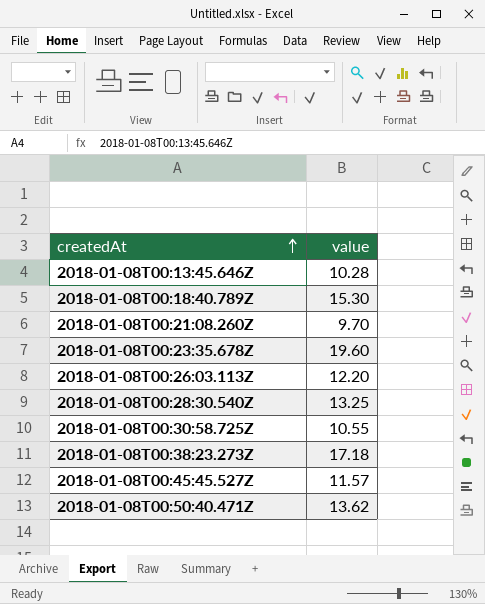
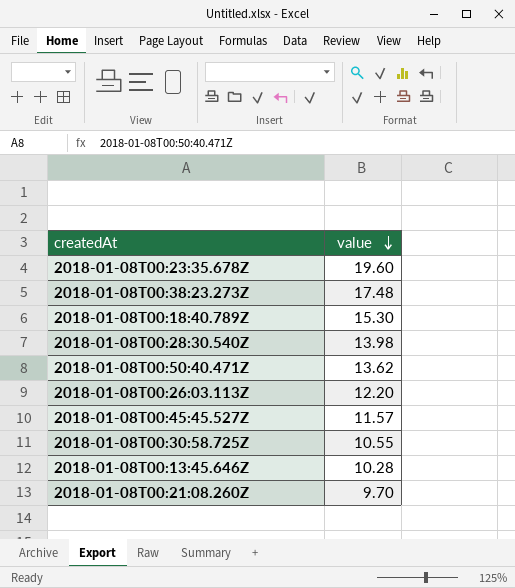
row order: createdAt ascending -> value descending
2018-01-08T00:38:23.273Z | value: 17.18 -> 17.48
2018-01-08T00:28:30.540Z | value: 13.25 -> 13.98

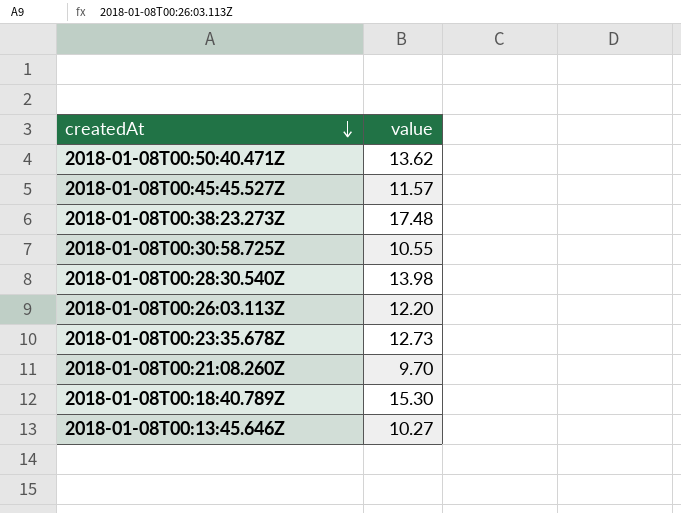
row order: value descending -> createdAt descending
2018-01-08T00:23:35.678Z | value: 19.60 -> 12.73
2018-01-08T00:13:45.646Z | value: 10.28 -> 10.27

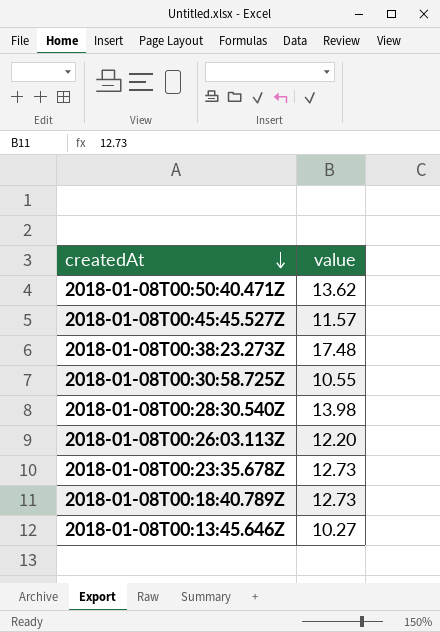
row 2018-01-08T00:21:08.260Z: 9.70 -> none
2018-01-08T00:18:40.789Z | value: 15.30 -> 12.73

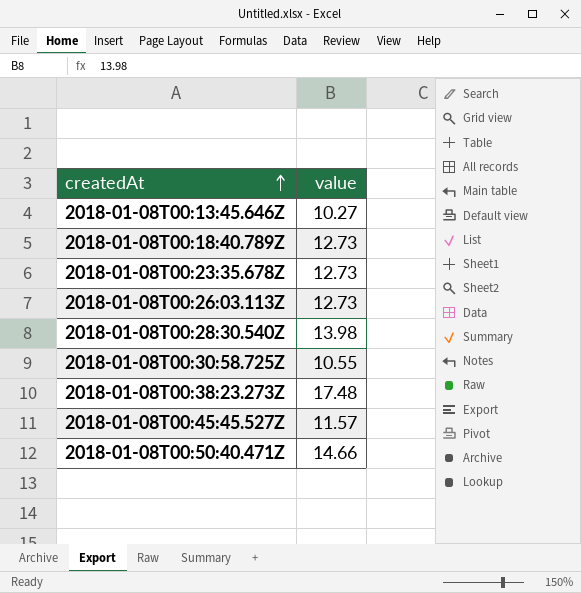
row order: createdAt descending -> createdAt ascending
2018-01-08T00:26:03.113Z | value: 12.20 -> 12.73
2018-01-08T00:50:40.471Z | value: 13.62 -> 14.66

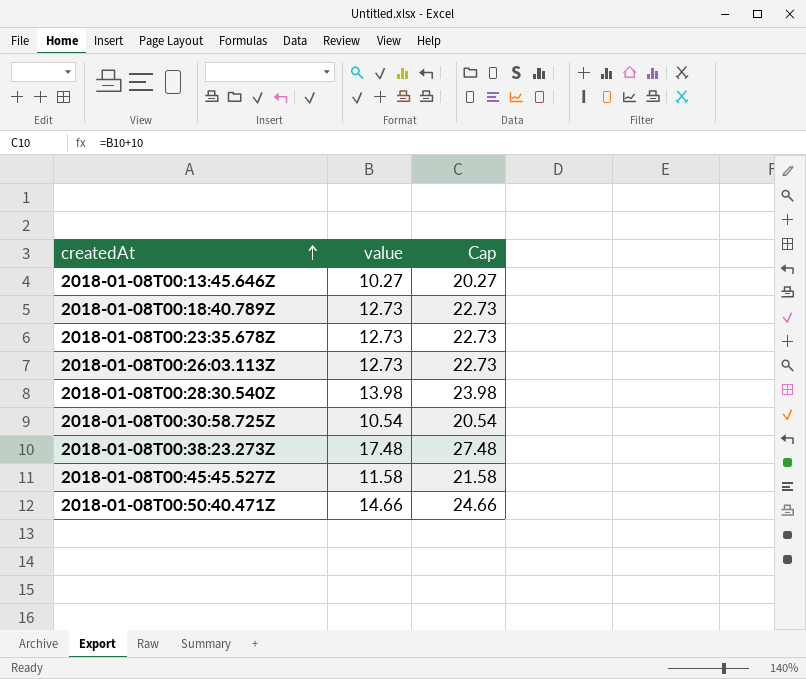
column Cap | formula: none -> [value] + 10
2018-01-08T00:30:58.725Z | value: 10.55 -> 10.54
2018-01-08T00:45:45.527Z | value: 11.57 -> 11.58

